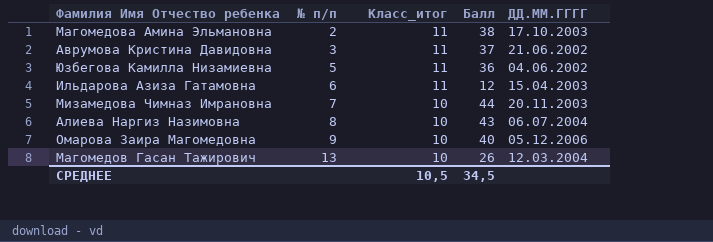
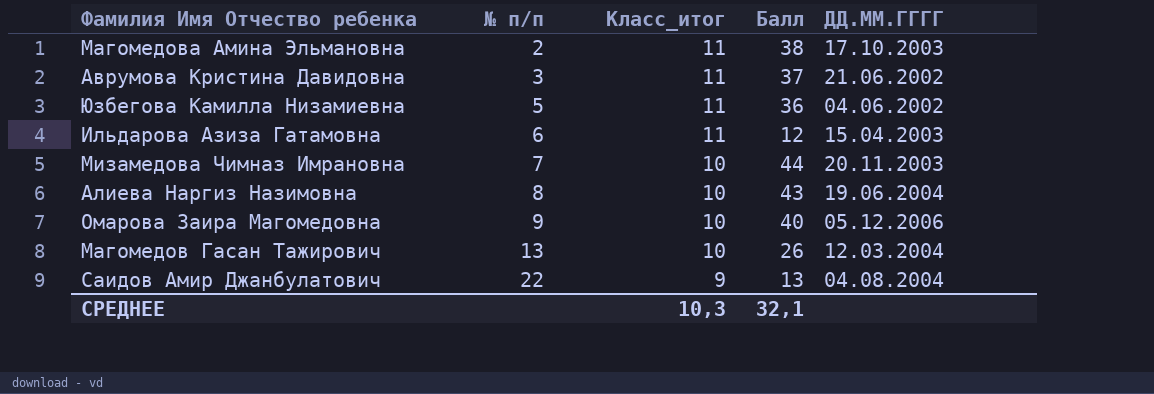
Алиева Наргиз Назимовна | ДД.ММ.ГГГГ: 06.07.2004 -> 19.06.2004
row Саидов Амир Джанбулатович: none -> 22 | 9 | 13 | 04.08.2004
СРЕДНЕЕ | Класс_итог: 10,5 -> 10,3
СРЕДНЕЕ | Балл: 34,5 -> 32,1

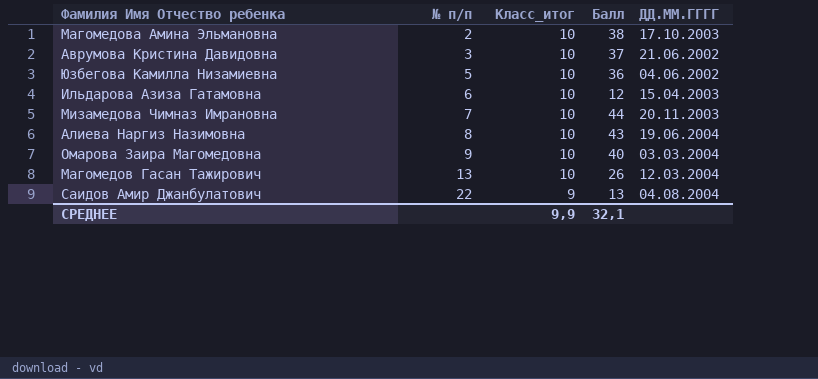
Магомедова Амина Эльмановна | Класс_итог: 11 -> 10
Аврумова Кристина Давидовна | Класс_итог: 11 -> 10
Юзбегова Камилла Низамиевна | Класс_итог: 11 -> 10
Ильдарова Азиза Гатамовна | Класс_итог: 11 -> 10
Омарова Заира Магомедовна | ДД.ММ.ГГГГ: 05.12.2006 -> 03.03.2004
СРЕДНЕЕ | Класс_итог: 10,3 -> 9,9

